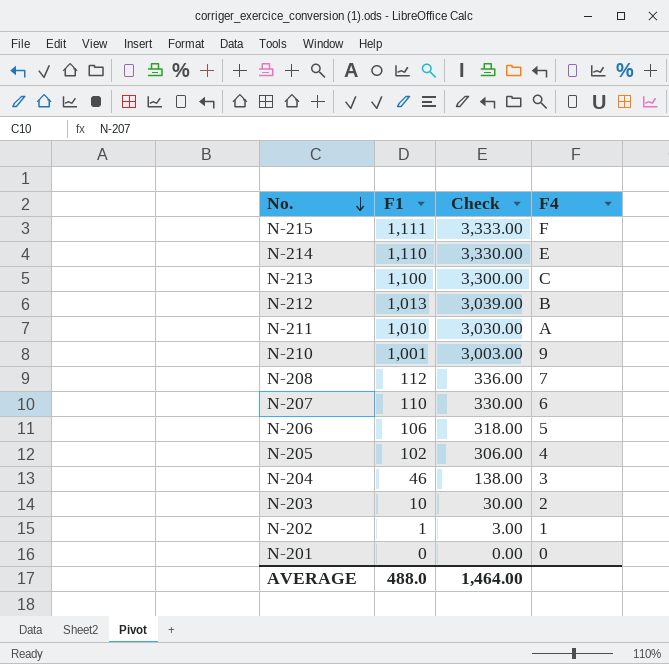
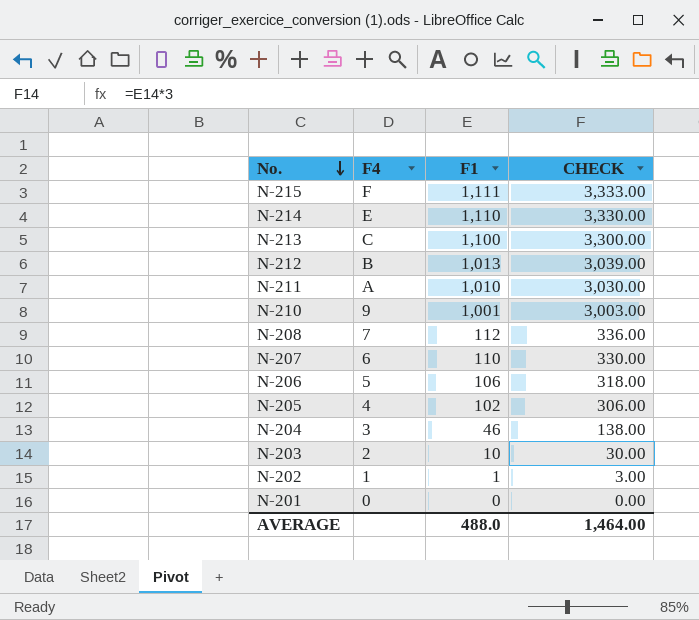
column F4 | position: 4 -> 2
column name: Check -> CHECK

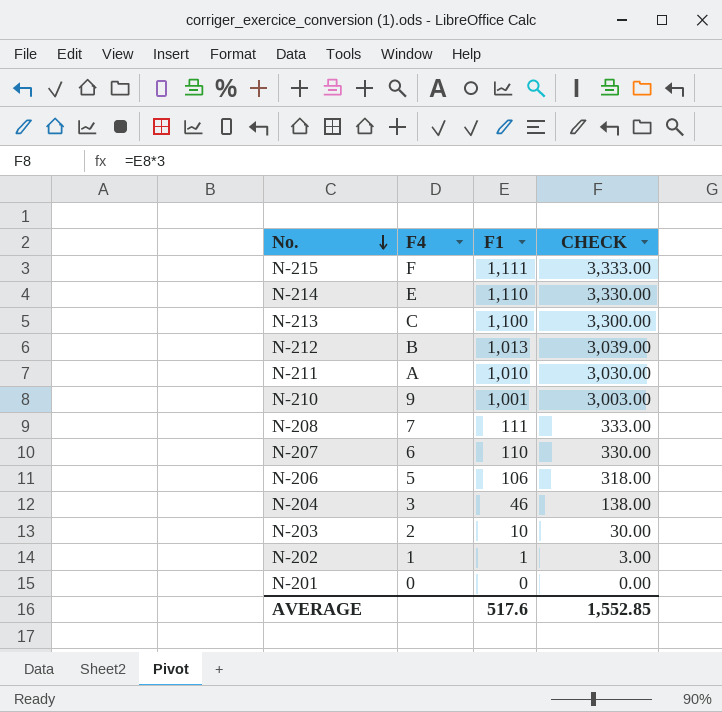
row N-205: 4 | 102 | 306.00 -> none
N-208 | F1: 112 -> 111
N-208 | CHECK: 336.00 -> 333.00
AVERAGE | F1: 488.0 -> 517.6
AVERAGE | CHECK: 1,464.00 -> 1,552.85

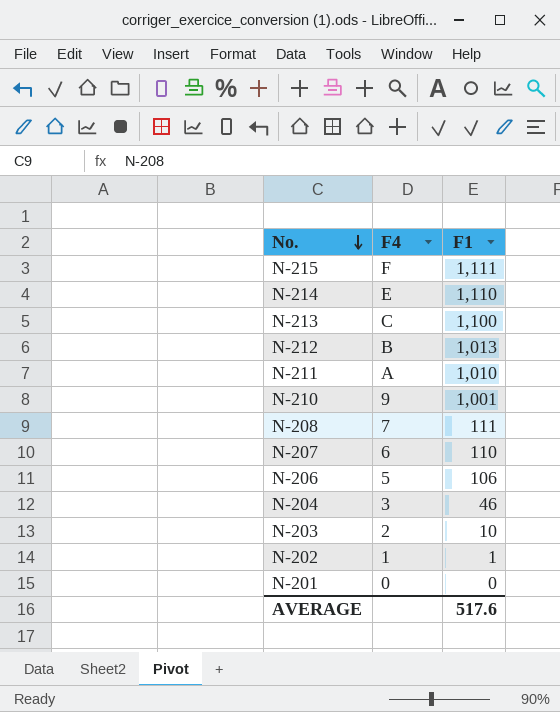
column CHECK | formula: [F1] * 3 -> none

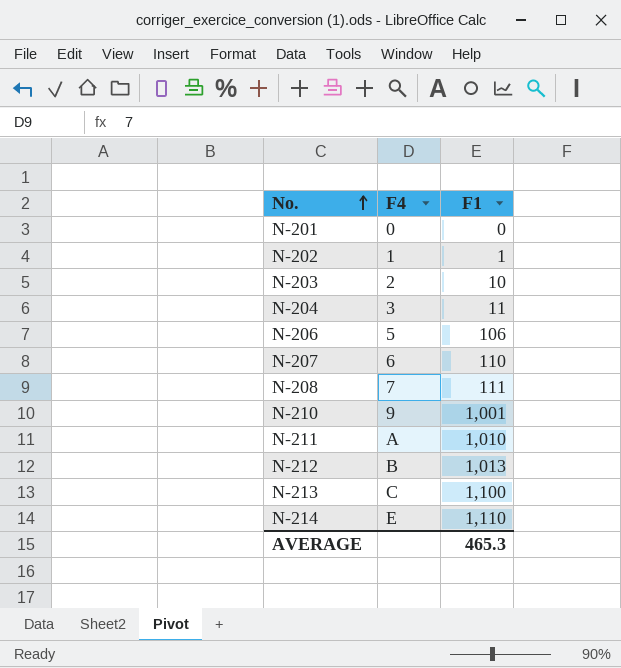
row order: No. descending -> No. ascending
row N-215: F | 1,111 -> none
N-204 | F1: 46 -> 11
AVERAGE | F1: 517.6 -> 465.3

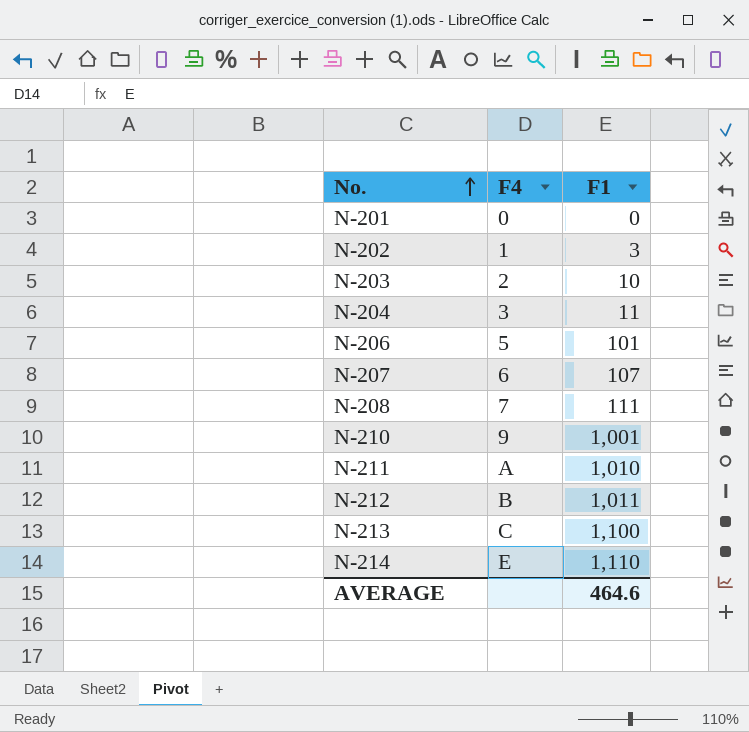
N-202 | F1: 1 -> 3
N-206 | F1: 106 -> 101
N-207 | F1: 110 -> 107
N-212 | F1: 1,013 -> 1,011
AVERAGE | F1: 465.3 -> 464.6

